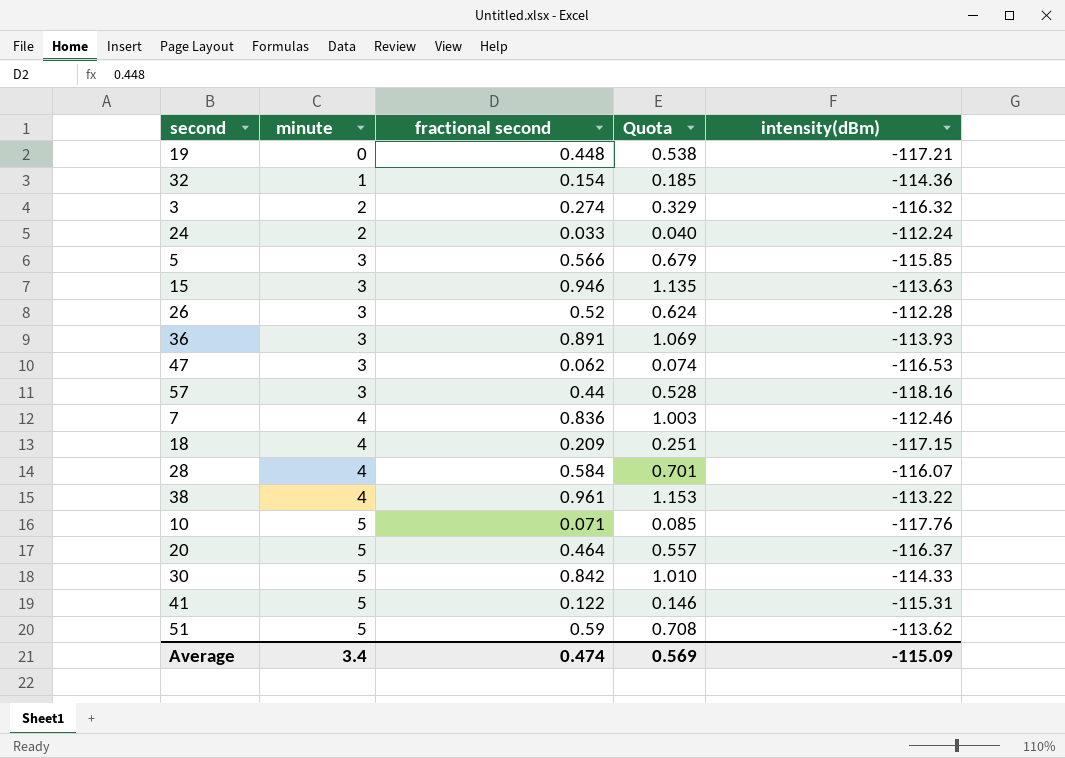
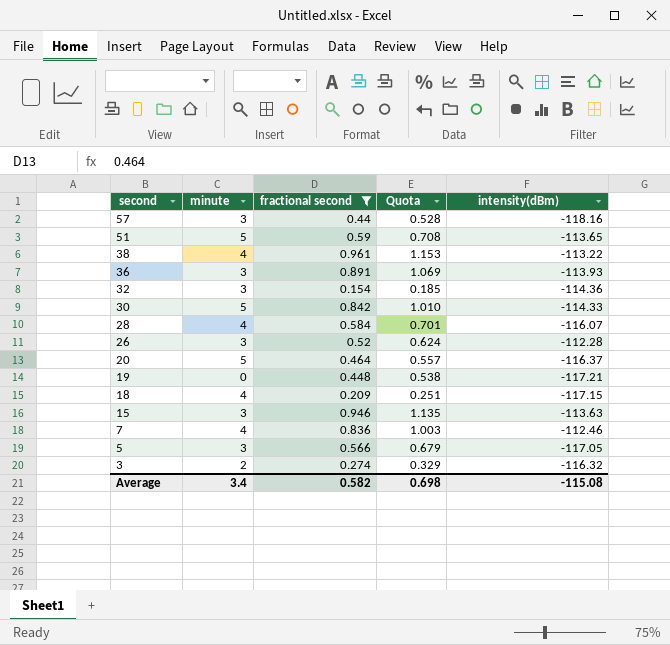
filter: none -> fractional second >= 0.154
row order: minute ascending -> second descending
51 | intensity(dBm): -113.62 -> -113.65
32 | minute: 1 -> 3
5 | intensity(dBm): -115.85 -> -117.05
Average | fractional second: 0.474 -> 0.582
Average | Quota: 0.569 -> 0.698
Average | intensity(dBm): -115.09 -> -115.08

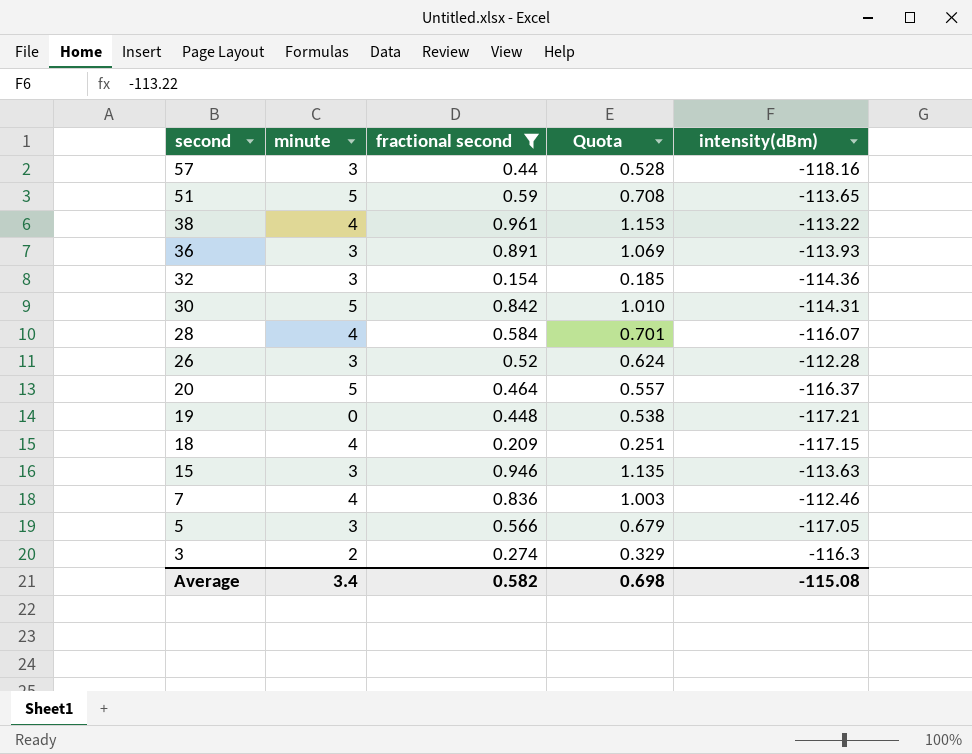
30 | intensity(dBm): -114.33 -> -114.31
3 | intensity(dBm): -116.32 -> -116.3

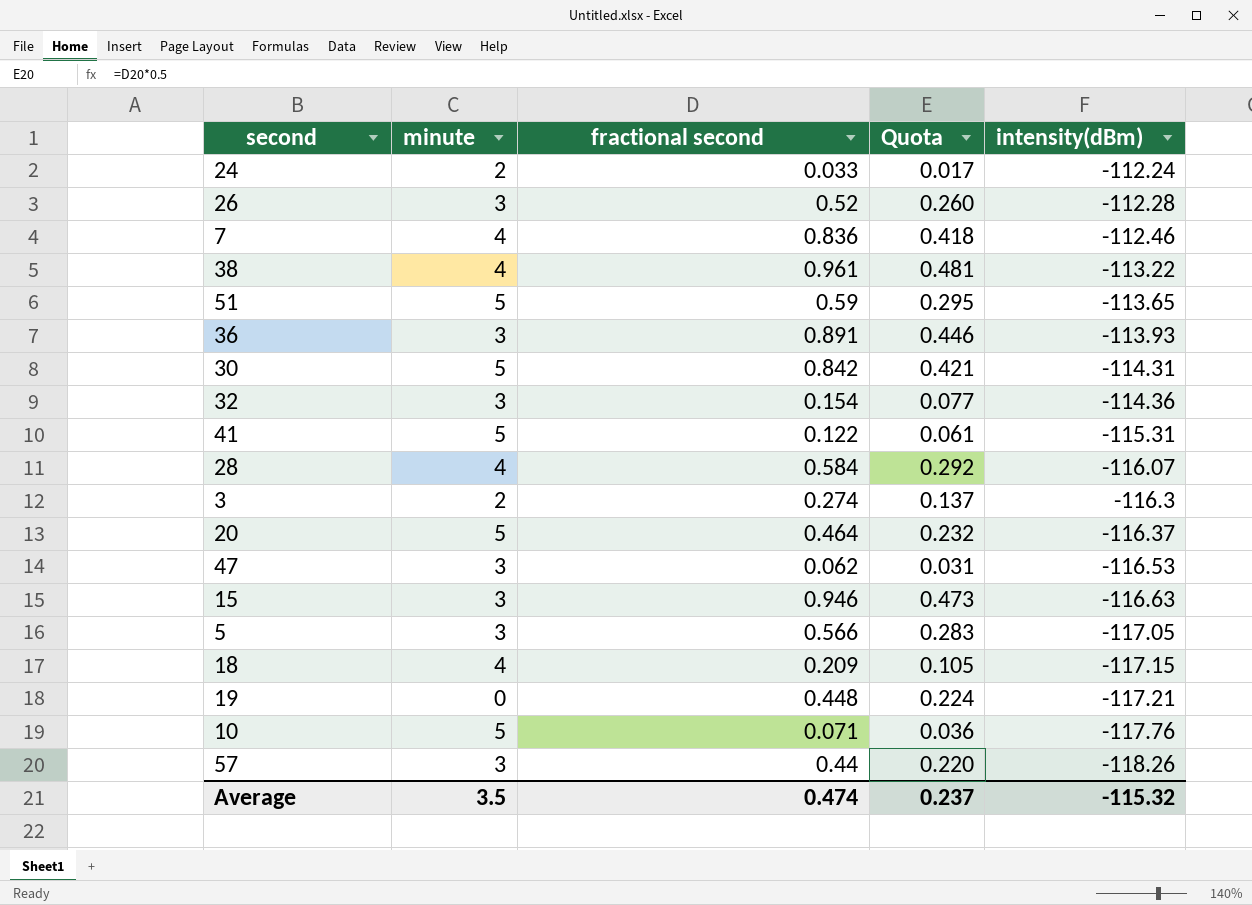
filter: fractional second >= 0.154 -> none
row order: second descending -> intensity(dBm) descending
column Quota | formula: [fractional second] * 1.2 -> [fractional second] * 0.5
15 | intensity(dBm): -113.63 -> -116.63
57 | intensity(dBm): -118.16 -> -118.26
Average | minute: 3.4 -> 3.5
Average | fractional second: 0.582 -> 0.474
Average | Quota: 0.698 -> 0.237
Average | intensity(dBm): -115.08 -> -115.32

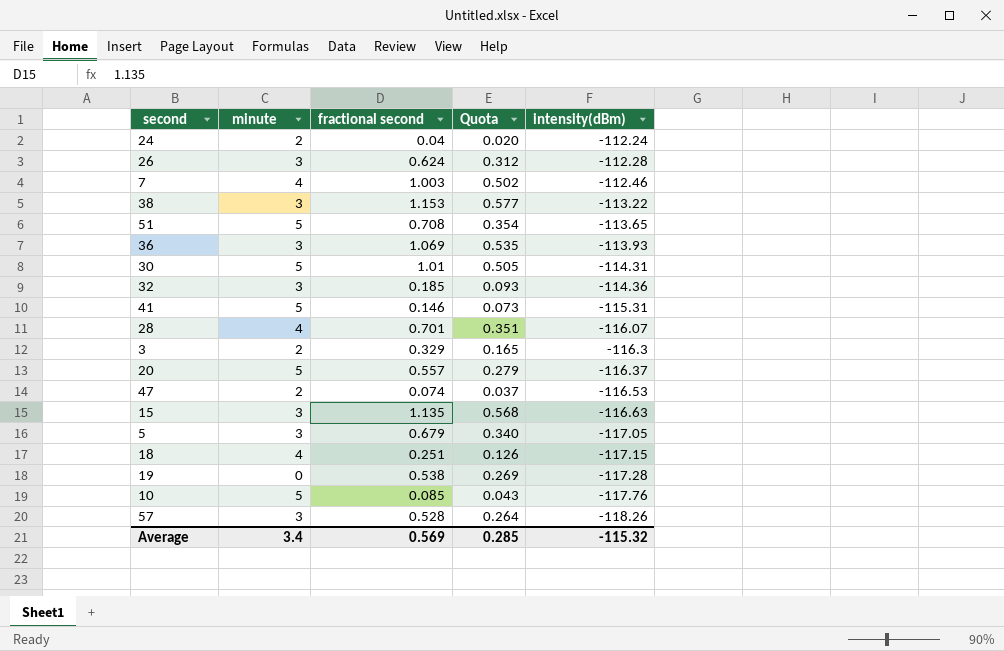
24 | fractional second: 0.033 -> 0.04
24 | Quota: 0.017 -> 0.020
26 | fractional second: 0.52 -> 0.624
26 | Quota: 0.260 -> 0.312
7 | fractional second: 0.836 -> 1.003
7 | Quota: 0.418 -> 0.502
38 | minute: 4 -> 3
38 | fractional second: 0.961 -> 1.153
38 | Quota: 0.481 -> 0.577
51 | fractional second: 0.59 -> 0.708
51 | Quota: 0.295 -> 0.354
36 | fractional second: 0.891 -> 1.069
36 | Quota: 0.446 -> 0.535
30 | fractional second: 0.842 -> 1.01
30 | Quota: 0.421 -> 0.505
32 | fractional second: 0.154 -> 0.185
32 | Quota: 0.077 -> 0.093
41 | fractional second: 0.122 -> 0.146
41 | Quota: 0.061 -> 0.073
28 | fractional second: 0.584 -> 0.701
28 | Quota: 0.292 -> 0.351
3 | fractional second: 0.274 -> 0.329
3 | Quota: 0.137 -> 0.165
20 | fractional second: 0.464 -> 0.557
20 | Quota: 0.232 -> 0.279
47 | minute: 3 -> 2
47 | fractional second: 0.062 -> 0.074
47 | Quota: 0.031 -> 0.037
15 | fractional second: 0.946 -> 1.135
15 | Quota: 0.473 -> 0.568
5 | fractional second: 0.566 -> 0.679
5 | Quota: 0.283 -> 0.340
18 | fractional second: 0.209 -> 0.251
18 | Quota: 0.105 -> 0.126
19 | fractional second: 0.448 -> 0.538
19 | Quota: 0.224 -> 0.269
19 | intensity(dBm): -117.21 -> -117.28
10 | fractional second: 0.071 -> 0.085
10 | Quota: 0.036 -> 0.043
57 | fractional second: 0.44 -> 0.528
57 | Quota: 0.220 -> 0.264
Average | minute: 3.5 -> 3.4
Average | fractional second: 0.474 -> 0.569
Average | Quota: 0.237 -> 0.285

